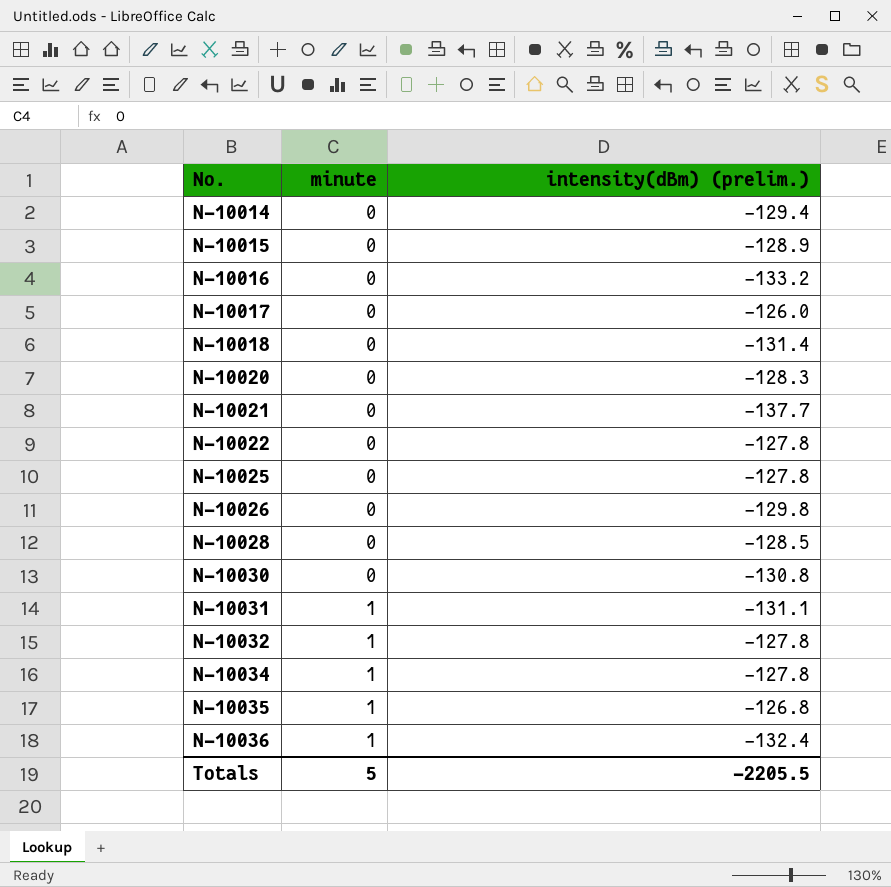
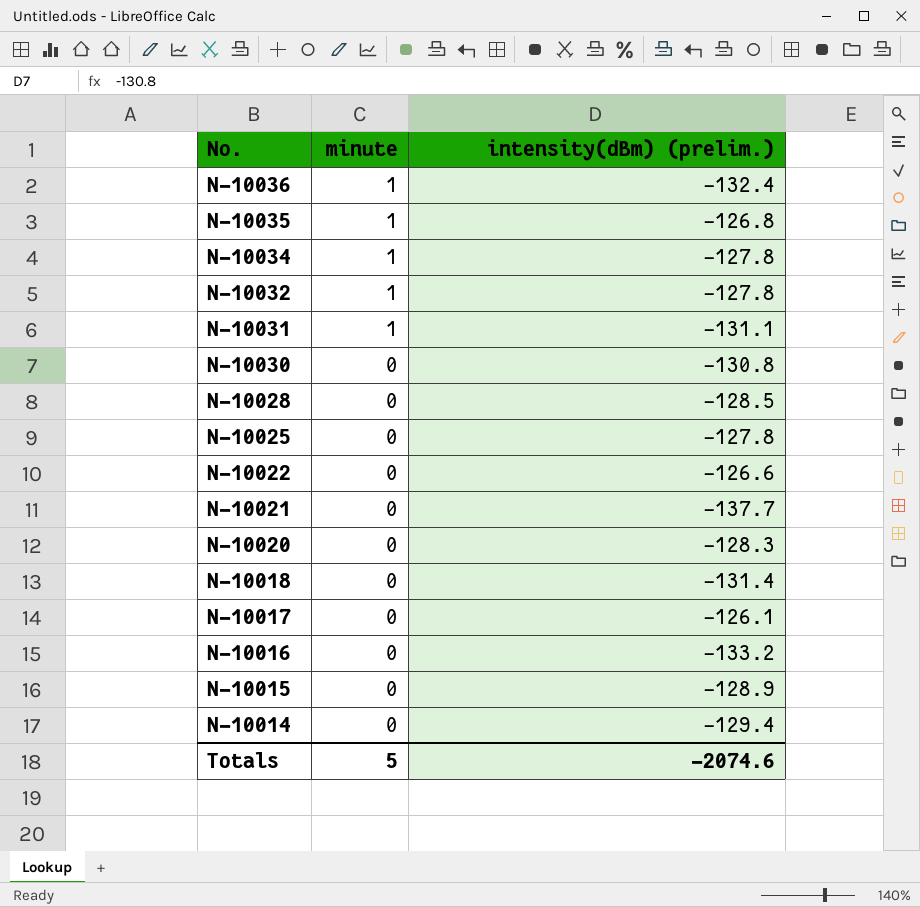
row order: No. ascending -> No. descending
row N-10026: 0 | -129.8 -> none
N-10022 | intensity(dBm) (prelim.): -127.8 -> -126.6
N-10017 | intensity(dBm) (prelim.): -126.0 -> -126.1
Totals | intensity(dBm) (prelim.): -2205.5 -> -2074.6

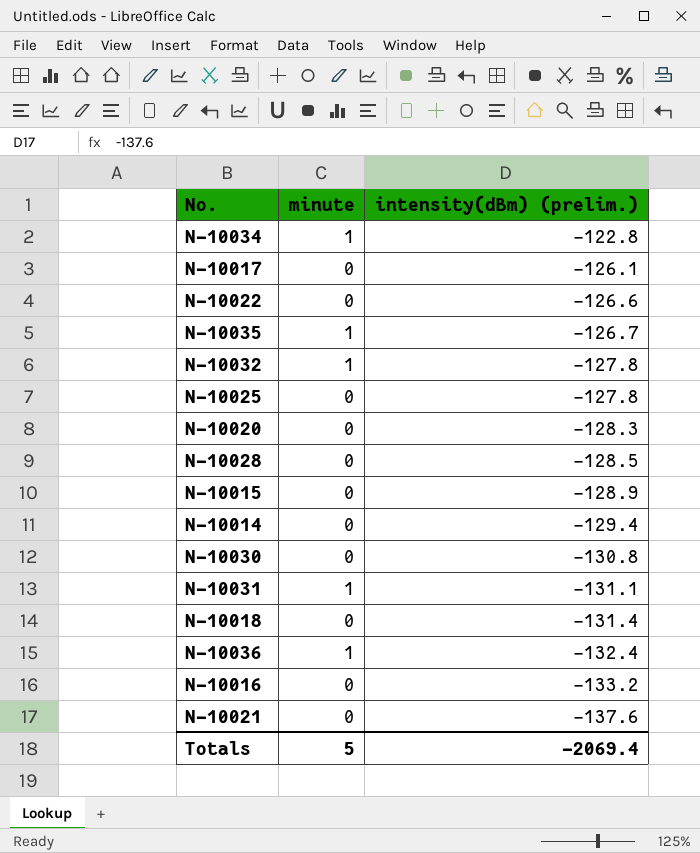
row order: No. descending -> intensity(dBm) (prelim.) descending
N-10034 | intensity(dBm) (prelim.): -127.8 -> -122.8
N-10035 | intensity(dBm) (prelim.): -126.8 -> -126.7
N-10021 | intensity(dBm) (prelim.): -137.7 -> -137.6
Totals | intensity(dBm) (prelim.): -2074.6 -> -2069.4

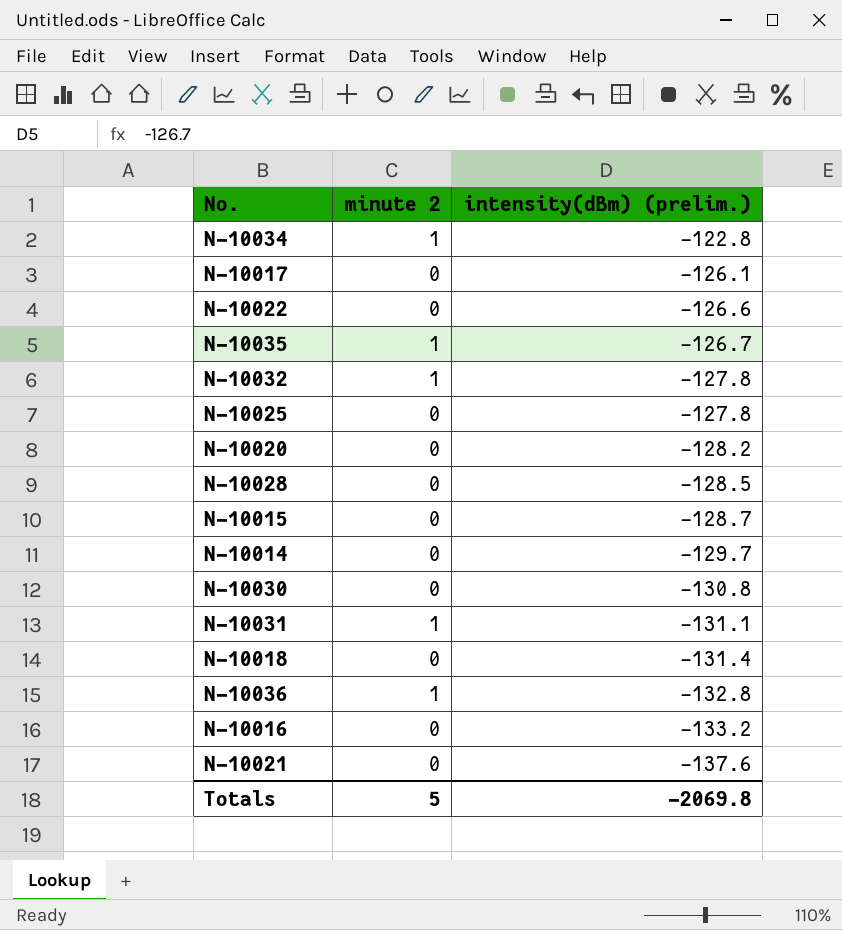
column name: minute -> minute 2
N-10020 | intensity(dBm) (prelim.): -128.3 -> -128.2
N-10015 | intensity(dBm) (prelim.): -128.9 -> -128.7
N-10014 | intensity(dBm) (prelim.): -129.4 -> -129.7
N-10036 | intensity(dBm) (prelim.): -132.4 -> -132.8
Totals | intensity(dBm) (prelim.): -2069.4 -> -2069.8

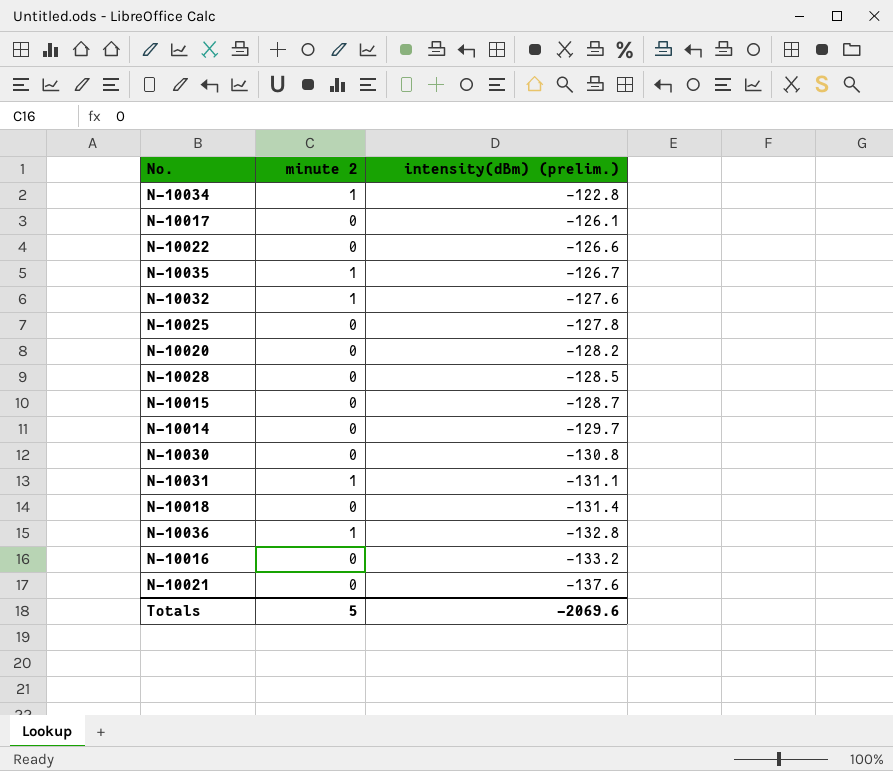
N-10032 | intensity(dBm) (prelim.): -127.8 -> -127.6
Totals | intensity(dBm) (prelim.): -2069.8 -> -2069.6

